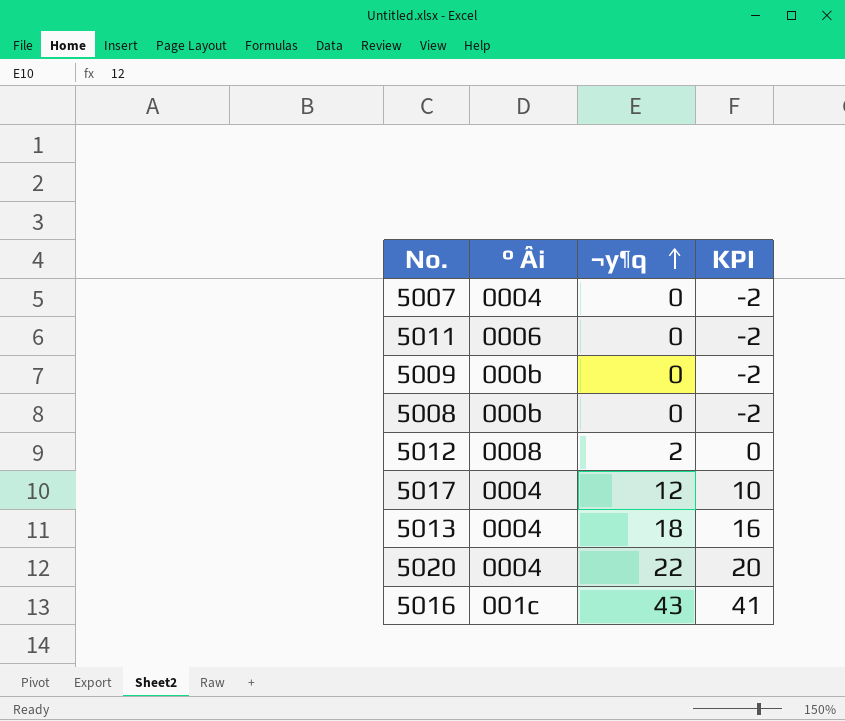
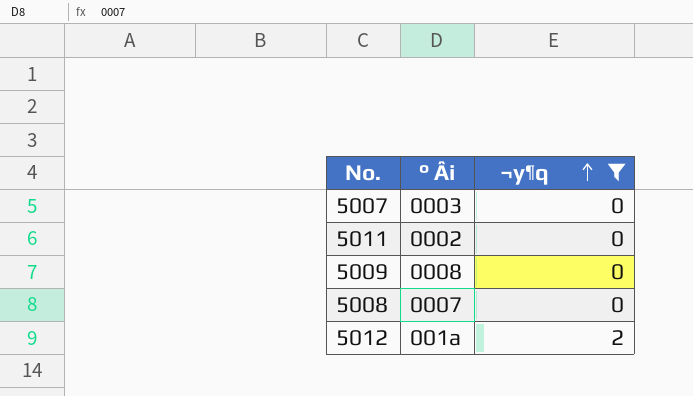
filter: none -> ¬y¶q <= 2
column KPI | formula: [¬y¶q] - 2 -> none
5007 | ° Âi: 0004 -> 0003
5011 | ° Âi: 0006 -> 0002
5009 | ° Âi: 000b -> 0008
5008 | ° Âi: 000b -> 0007
5012 | ° Âi: 0008 -> 001a

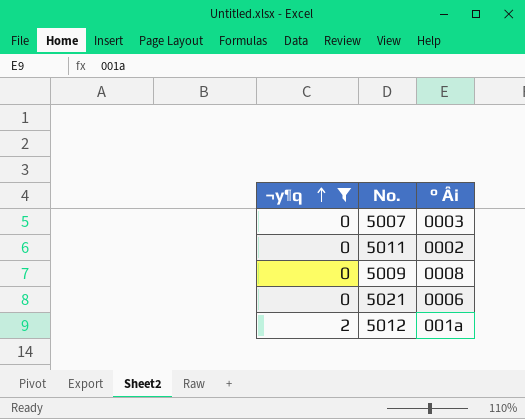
column ¬y¶q | position: 3 -> 1
row 5008: 0007 | 0 -> none
row 5021: none -> 0 | 0006

